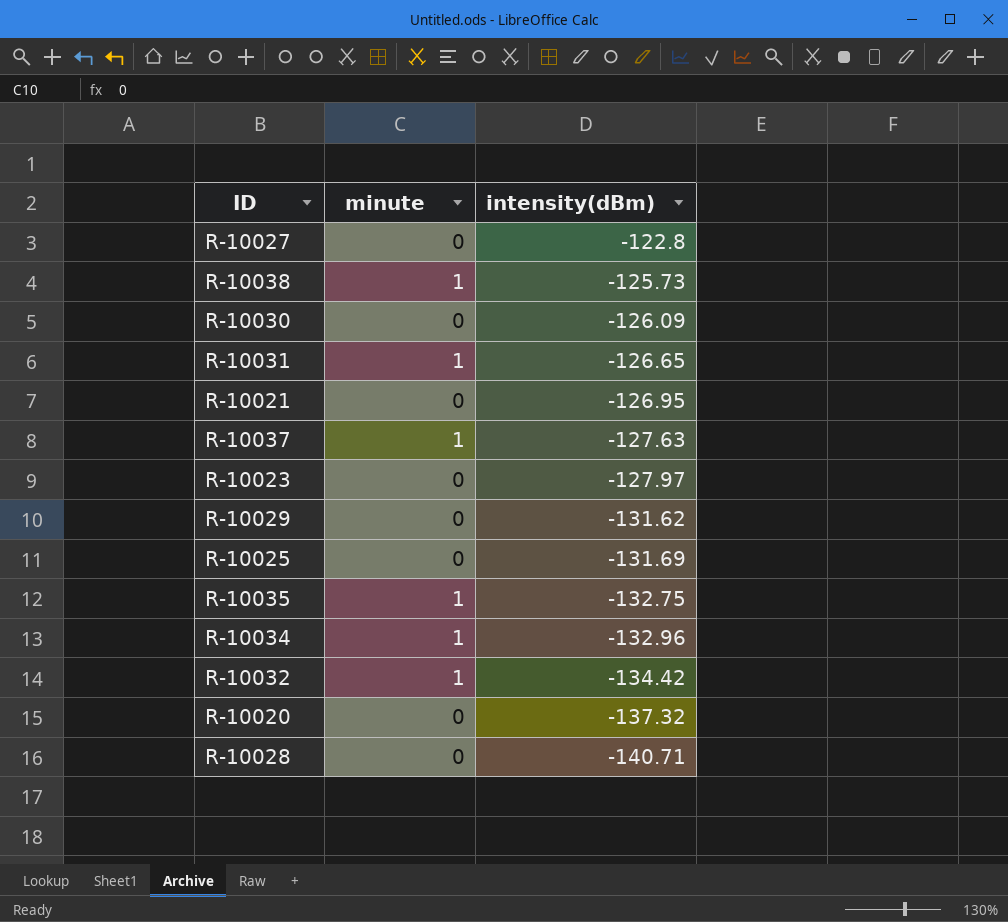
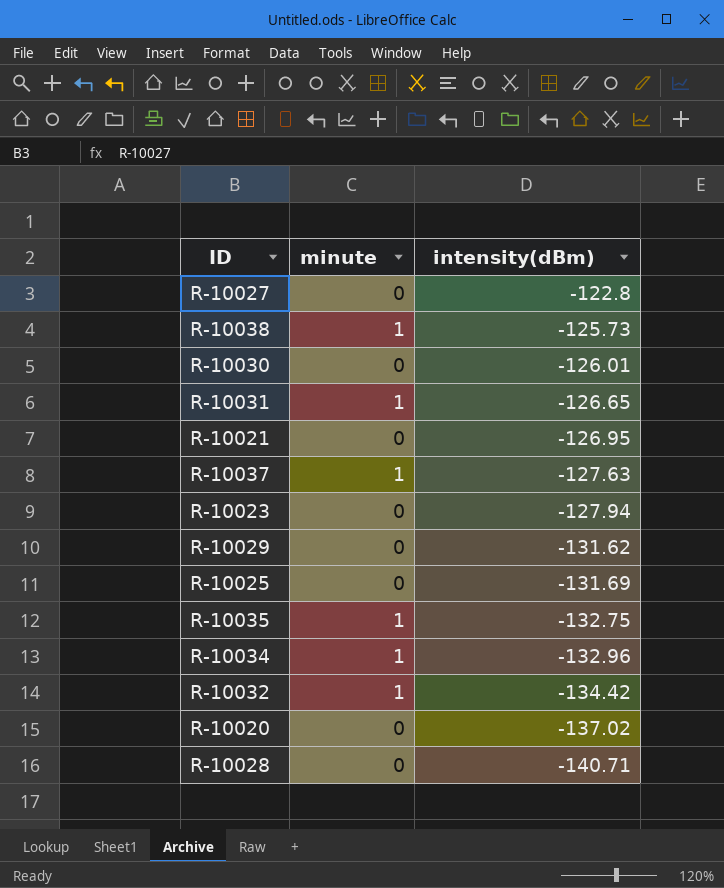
R-10030 | intensity(dBm): -126.09 -> -126.01
R-10023 | intensity(dBm): -127.97 -> -127.94
R-10020 | intensity(dBm): -137.32 -> -137.02

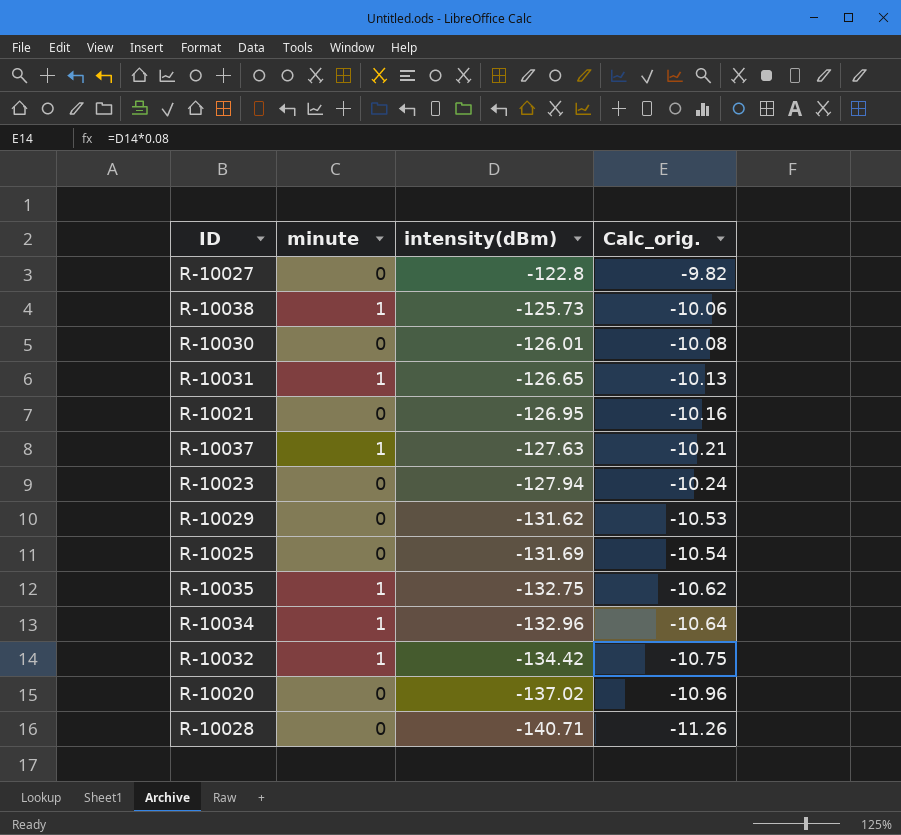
column Calc_orig. | formula: none -> [intensity(dBm)] * 0.08

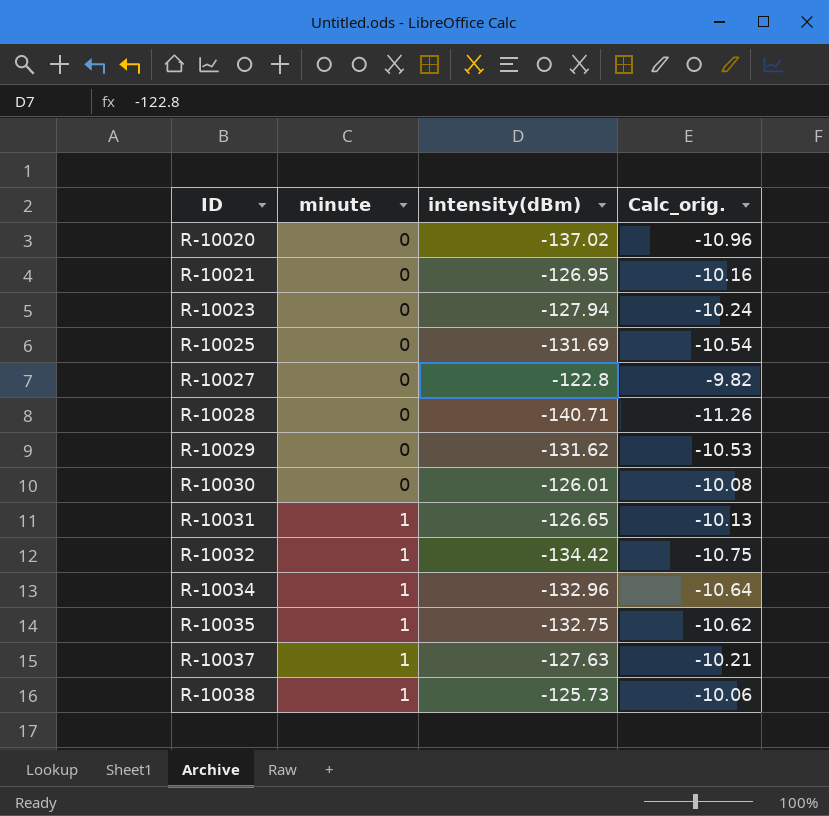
row order: intensity(dBm) descending -> ID ascending

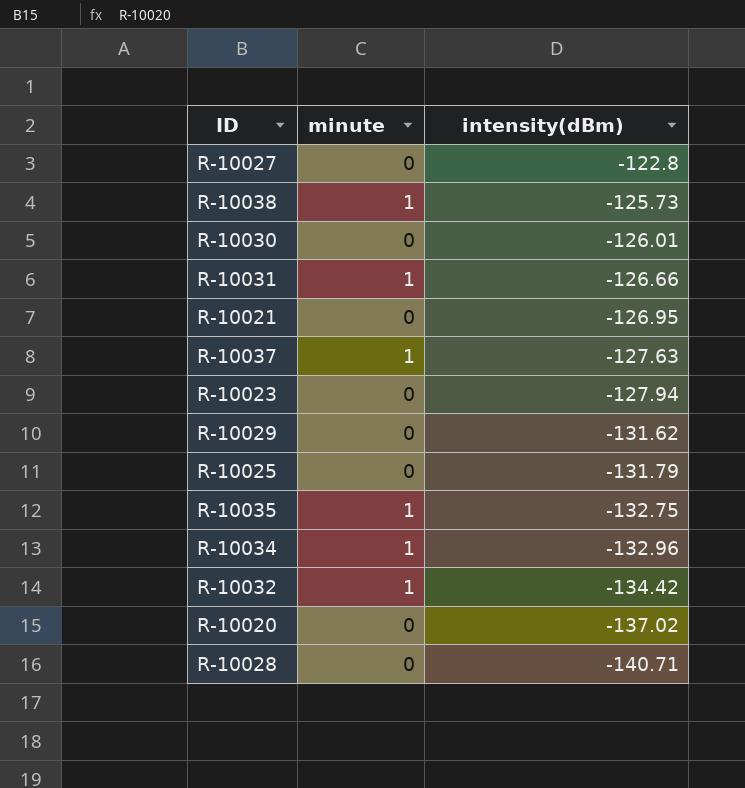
row order: ID ascending -> intensity(dBm) descending
column Calc_orig. | formula: [intensity(dBm)] * 0.08 -> none
R-10031 | intensity(dBm): -126.65 -> -126.66
R-10025 | intensity(dBm): -131.69 -> -131.79

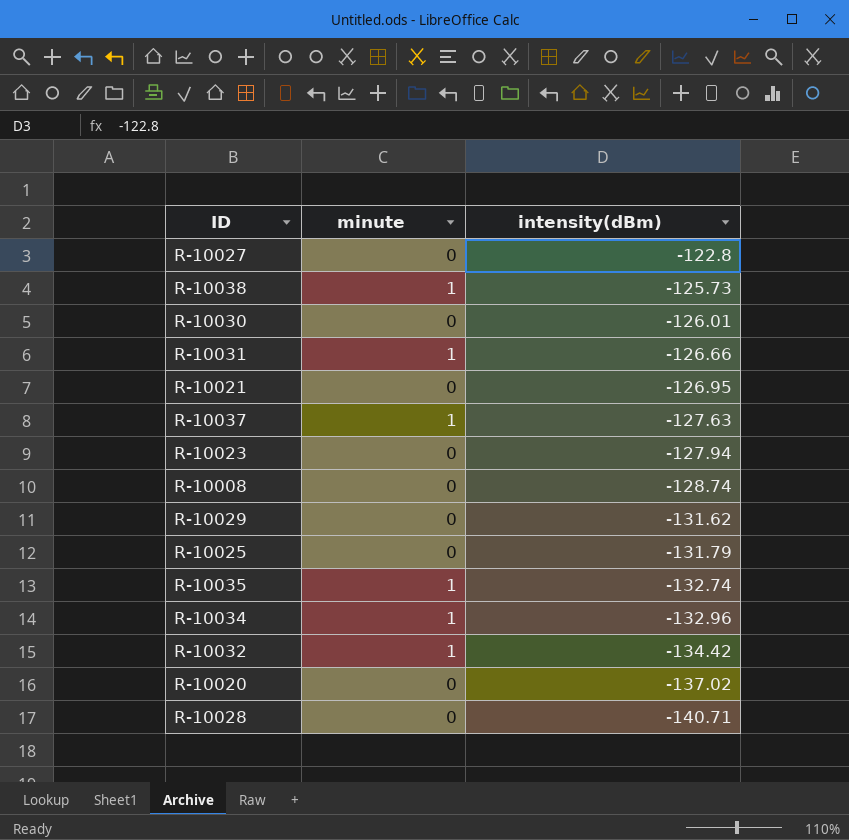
row R-10008: none -> 0 | -128.74
R-10035 | intensity(dBm): -132.75 -> -132.74

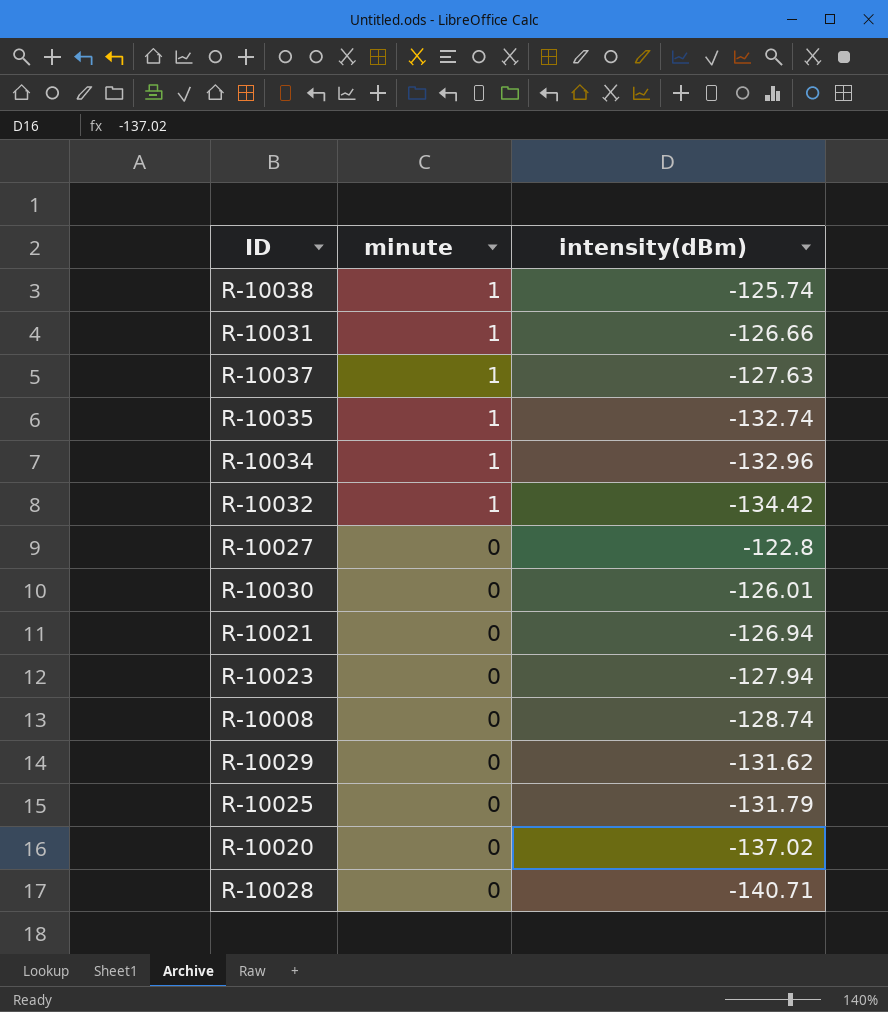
row order: intensity(dBm) descending -> minute descending
R-10038 | intensity(dBm): -125.73 -> -125.74
R-10021 | intensity(dBm): -126.95 -> -126.94

